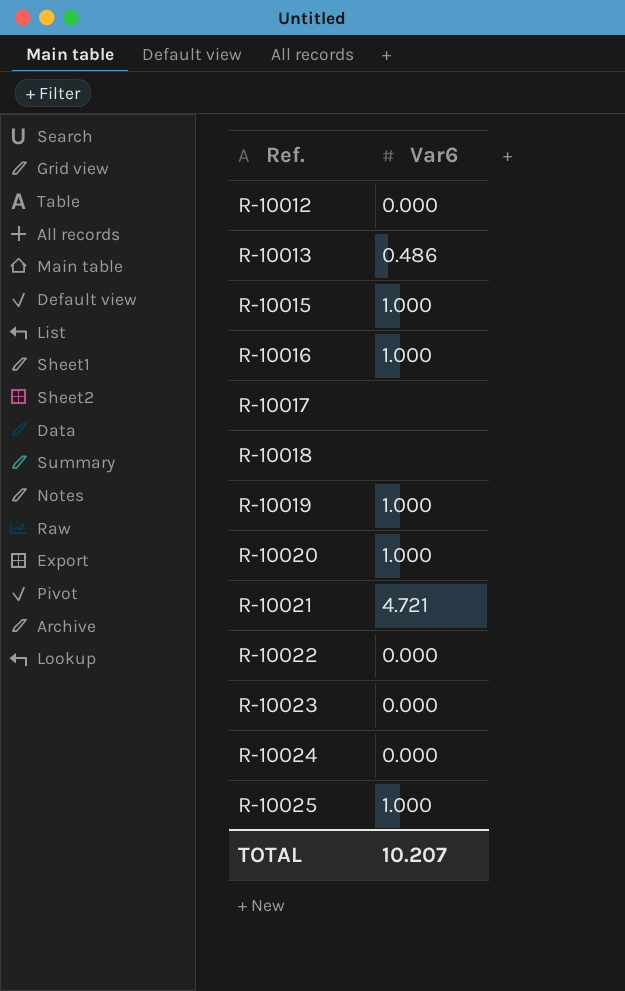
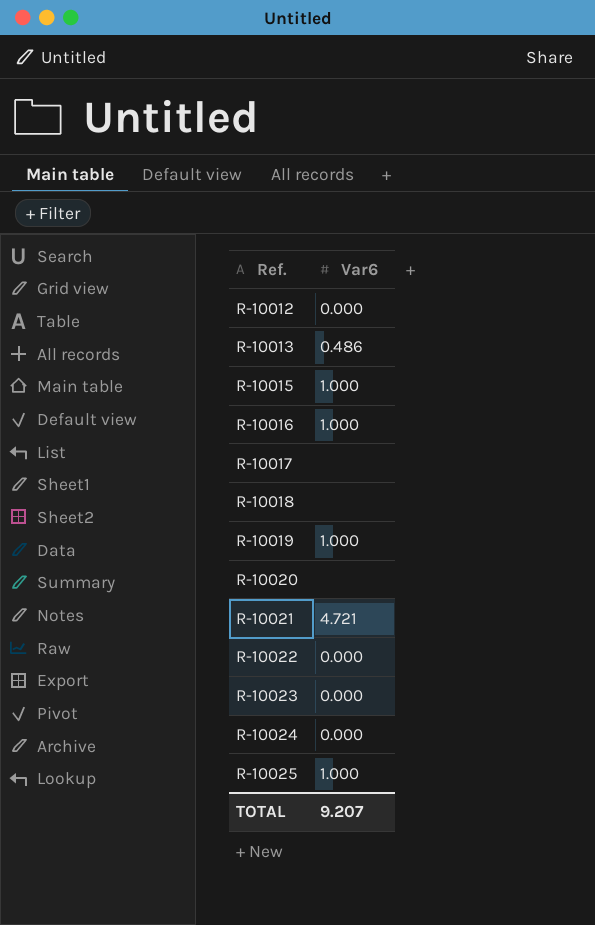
R-10020 | Var6: 1.000 -> none
TOTAL | Var6: 10.207 -> 9.207

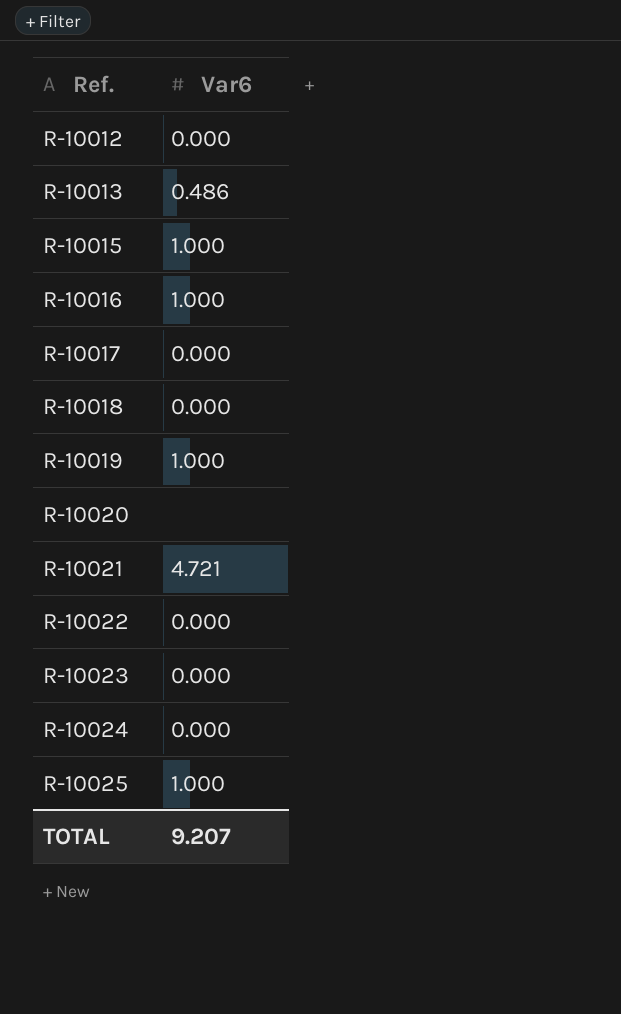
R-10017 | Var6: none -> 0.000
R-10018 | Var6: none -> 0.000

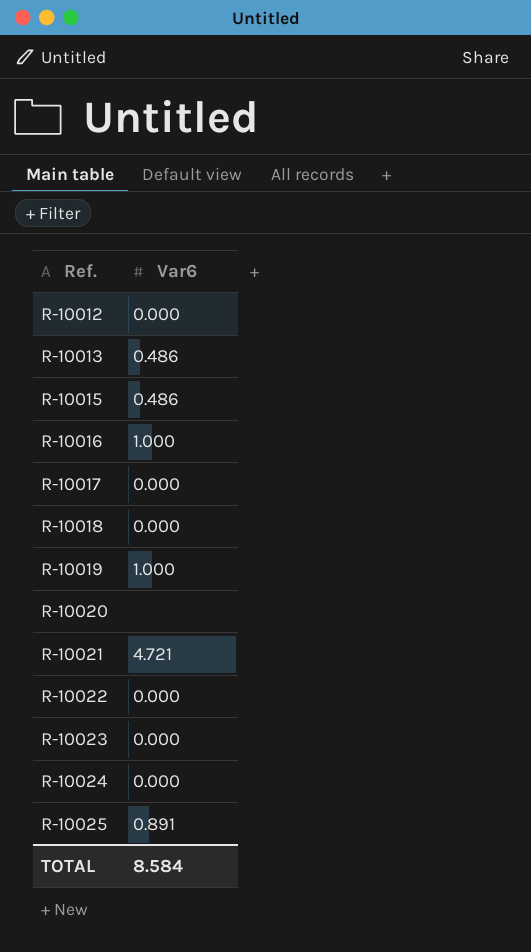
R-10015 | Var6: 1.000 -> 0.486
R-10025 | Var6: 1.000 -> 0.891
TOTAL | Var6: 9.207 -> 8.584

